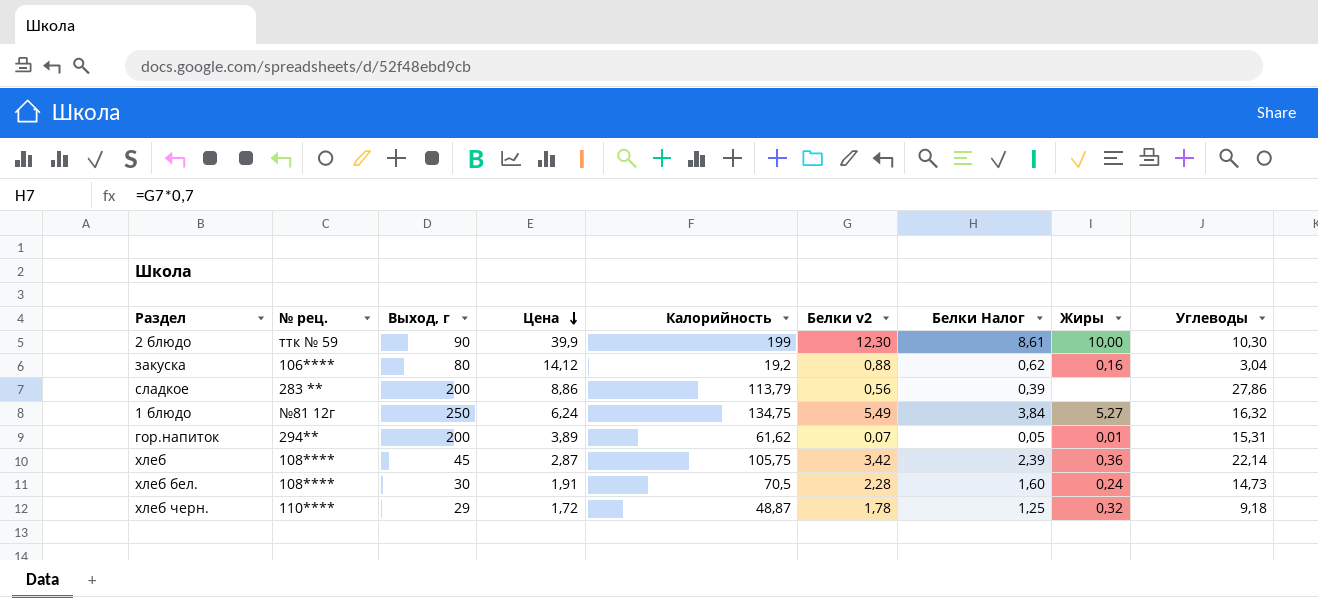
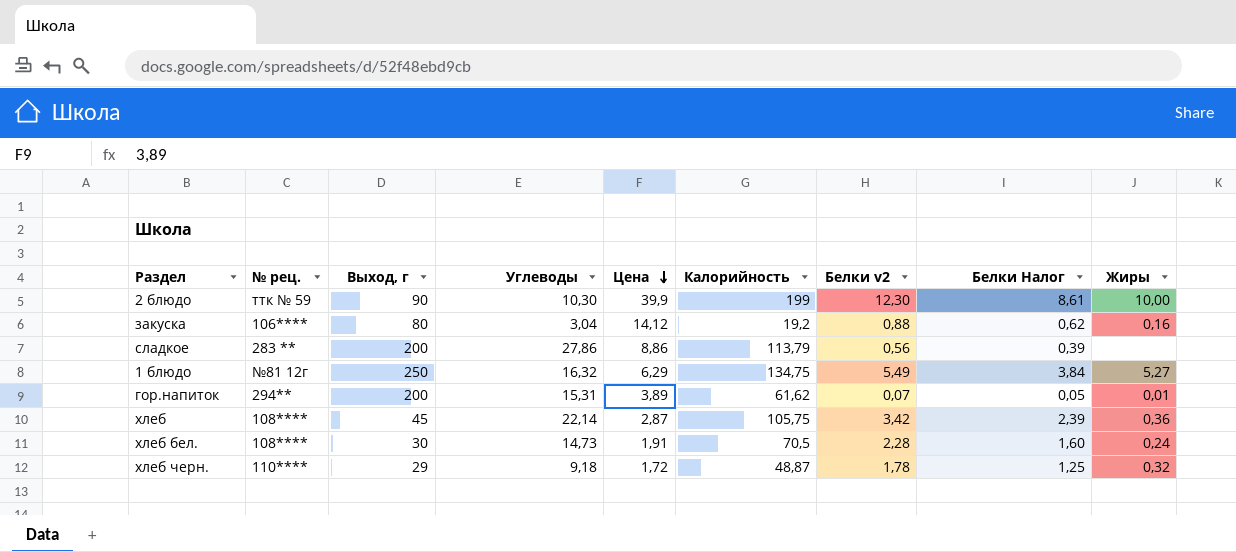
column Углеводы | position: 9 -> 4
1 блюдо | Цена: 6,24 -> 6,29

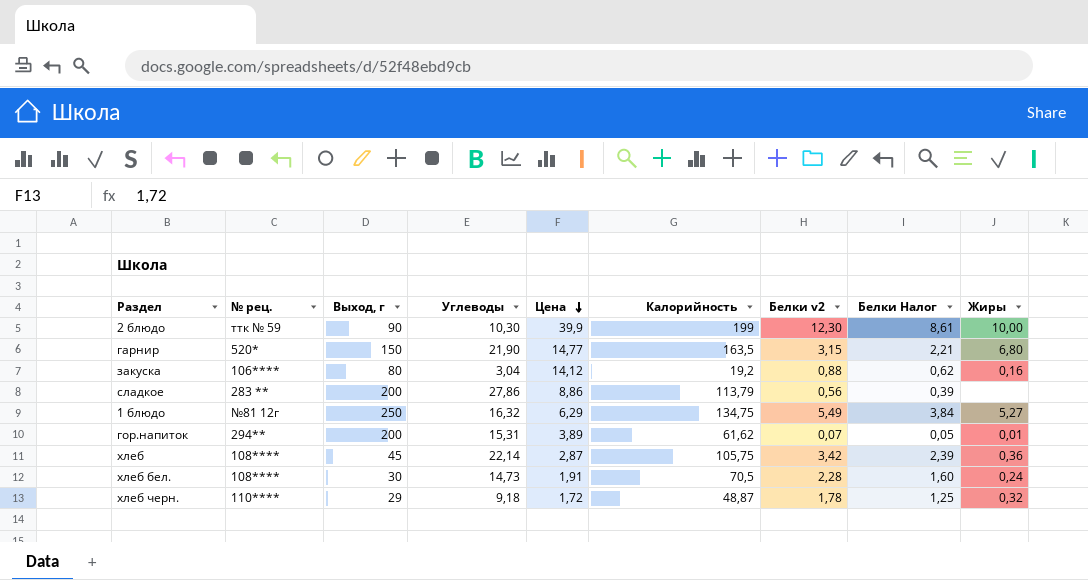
row гарнир: none -> 520* | 150 | 21,90 | 14,77 | 163,5 | 3,15 | 2,21 | 6,80

